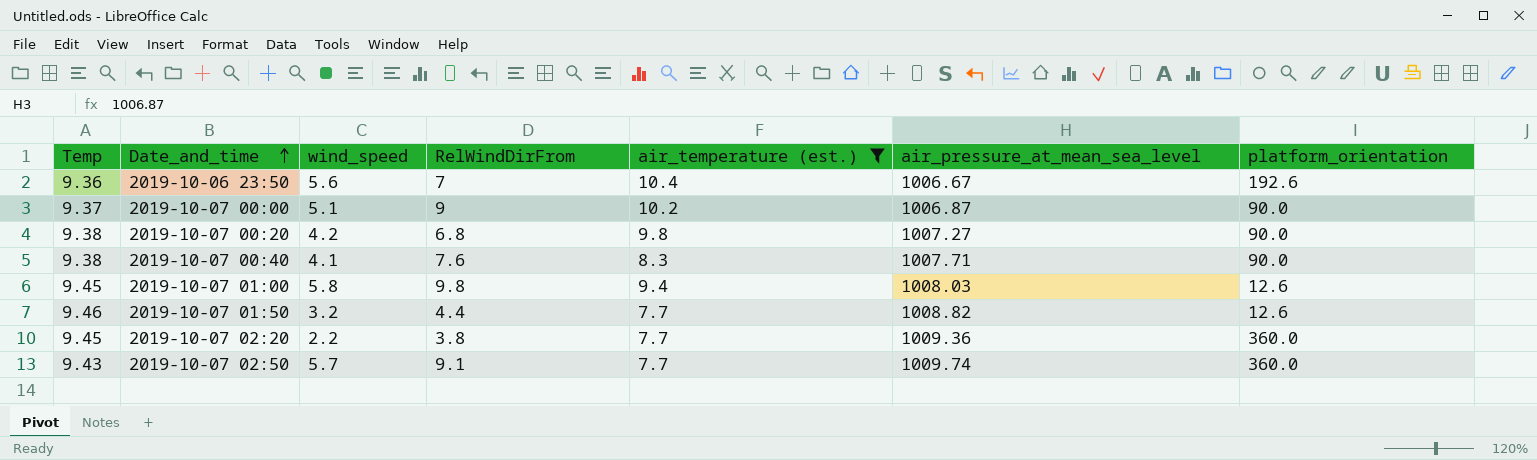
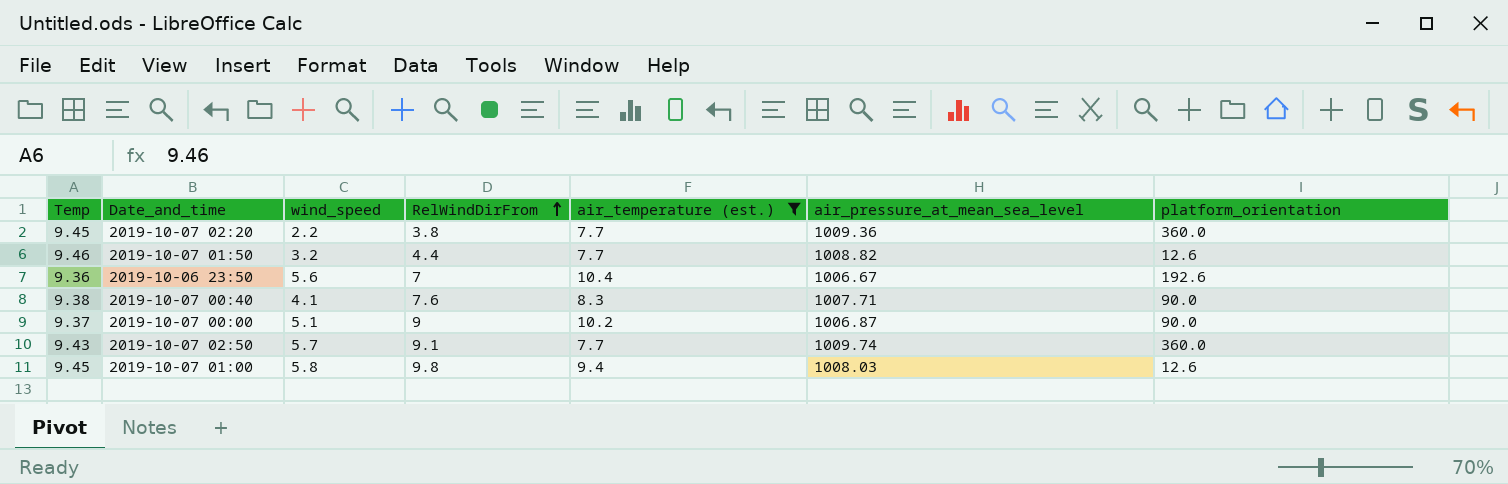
row order: Date_and_time ascending -> RelWindDirFrom ascending
row 2019-10-07 00:20: 9.38 | 4.2 | 6.8 | 9.8 | 1007.27 | 90.0 -> none

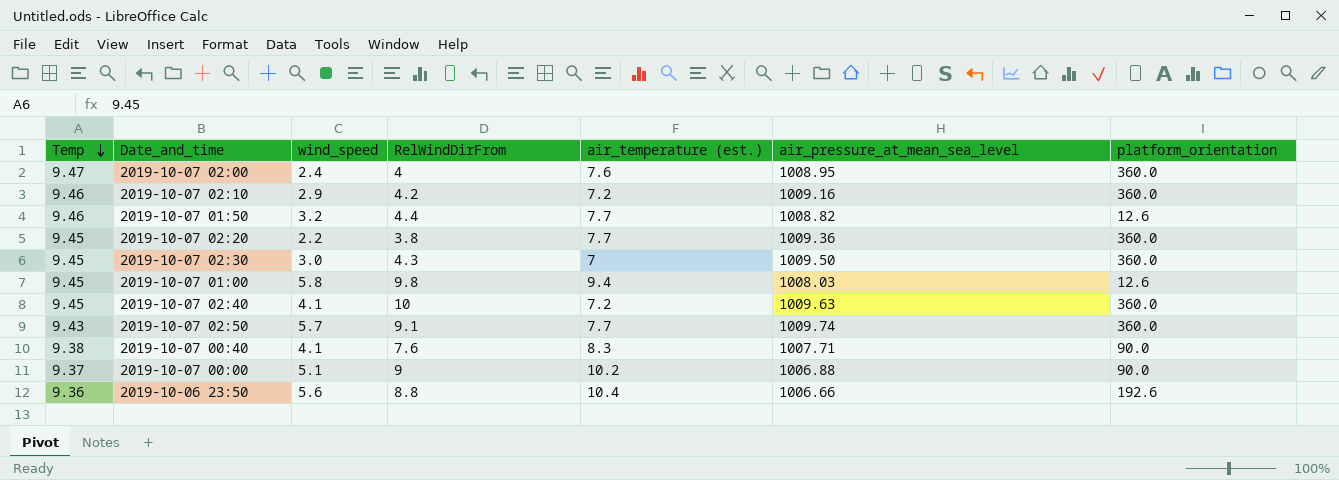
filter: air_temperature (est.) >= 7.7 -> none
row order: RelWindDirFrom ascending -> Temp descending
2019-10-07 00:00 | air_pressure_at_mean_sea_level: 1006.87 -> 1006.88
2019-10-06 23:50 | RelWindDirFrom: 7 -> 8.8
2019-10-06 23:50 | air_pressure_at_mean_sea_level: 1006.67 -> 1006.66

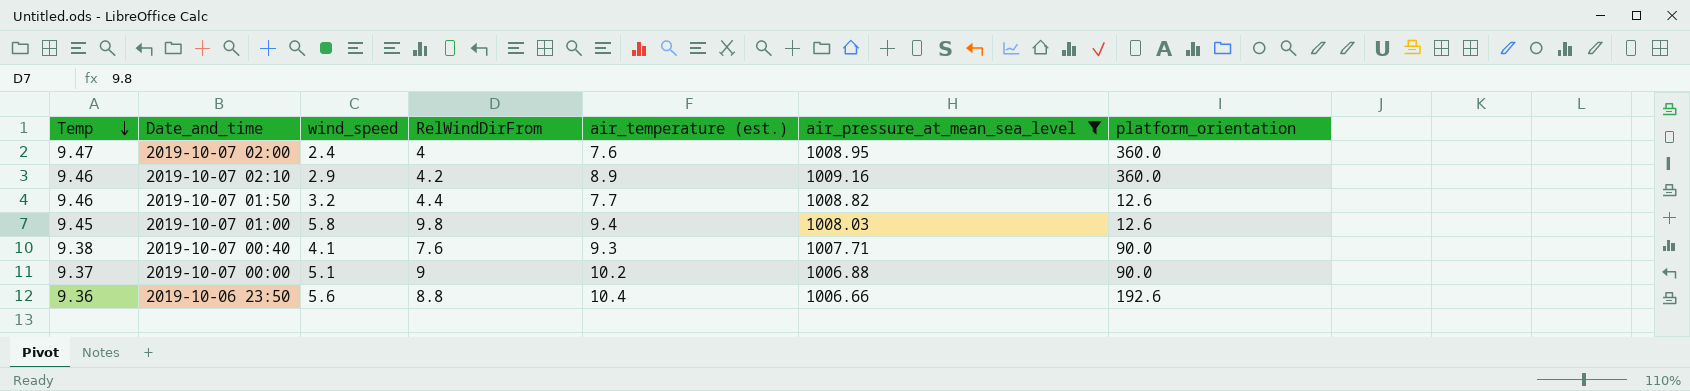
filter: none -> air_pressure_at_mean_sea_level <= 1009.16
2019-10-07 02:10 | air_temperature (est.): 7.2 -> 8.9
2019-10-07 00:40 | air_temperature (est.): 8.3 -> 9.3

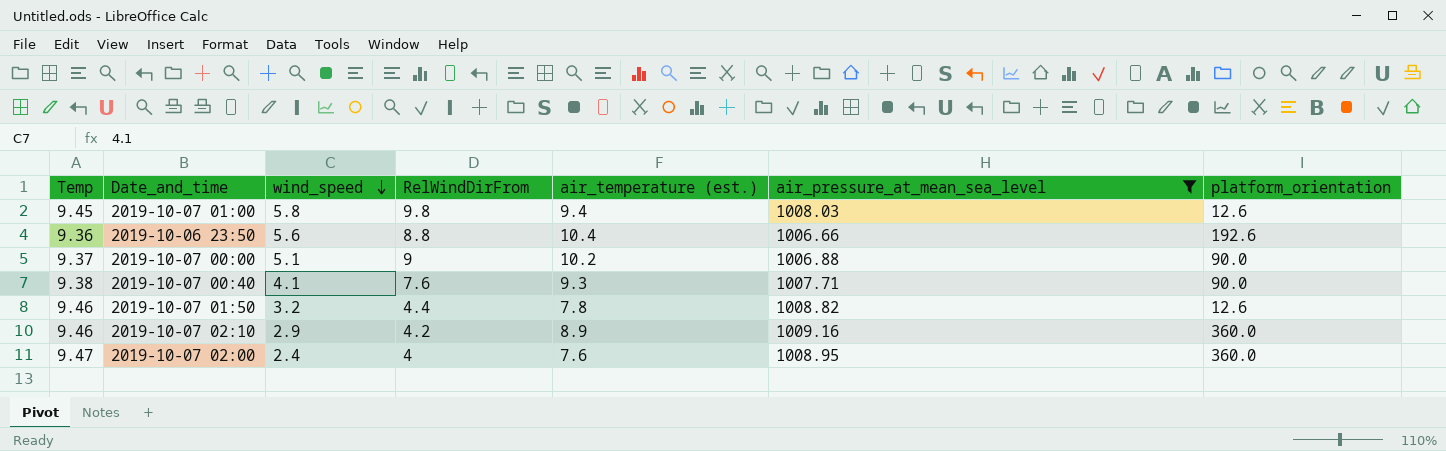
row order: Temp descending -> wind_speed descending
2019-10-07 01:50 | air_temperature (est.): 7.7 -> 7.8

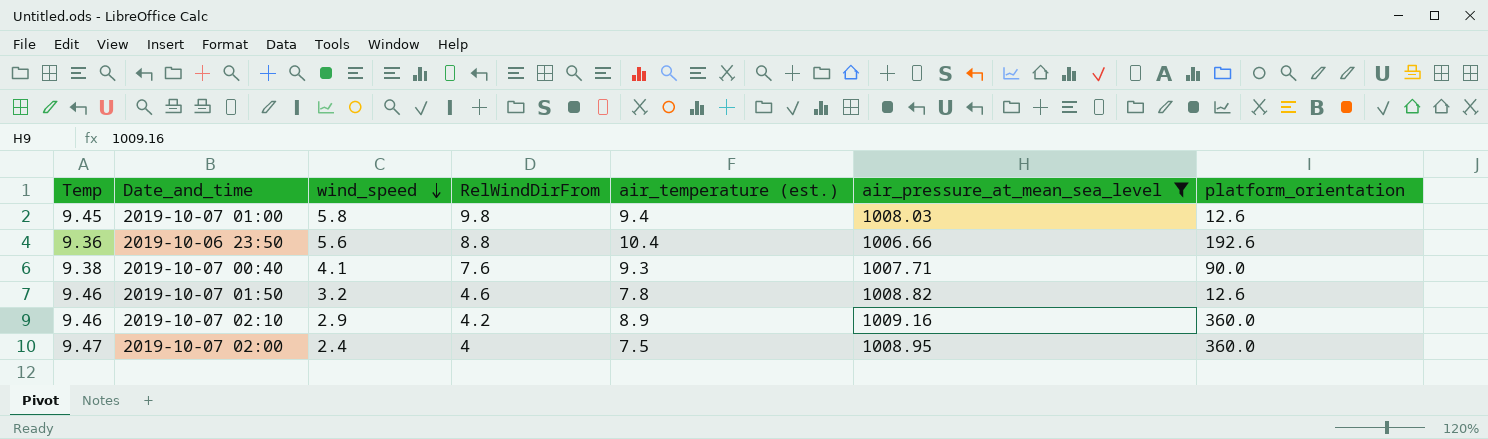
row 2019-10-07 00:00: 9.37 | 5.1 | 9 | 10.2 | 1006.88 | 90.0 -> none
2019-10-07 01:50 | RelWindDirFrom: 4.4 -> 4.6
2019-10-07 02:00 | air_temperature (est.): 7.6 -> 7.5

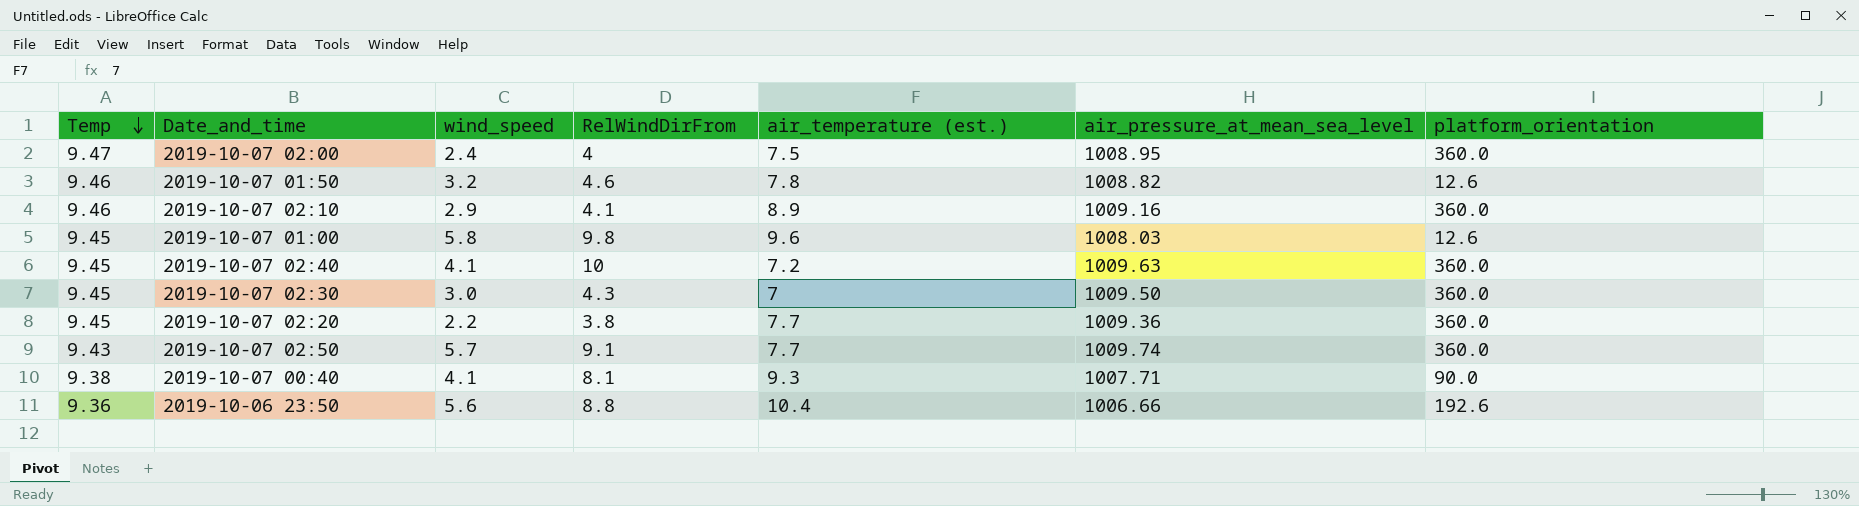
filter: air_pressure_at_mean_sea_level <= 1009.16 -> none
row order: wind_speed descending -> Temp descending
2019-10-07 02:10 | RelWindDirFrom: 4.2 -> 4.1
2019-10-07 01:00 | air_temperature (est.): 9.4 -> 9.6
2019-10-07 00:40 | RelWindDirFrom: 7.6 -> 8.1

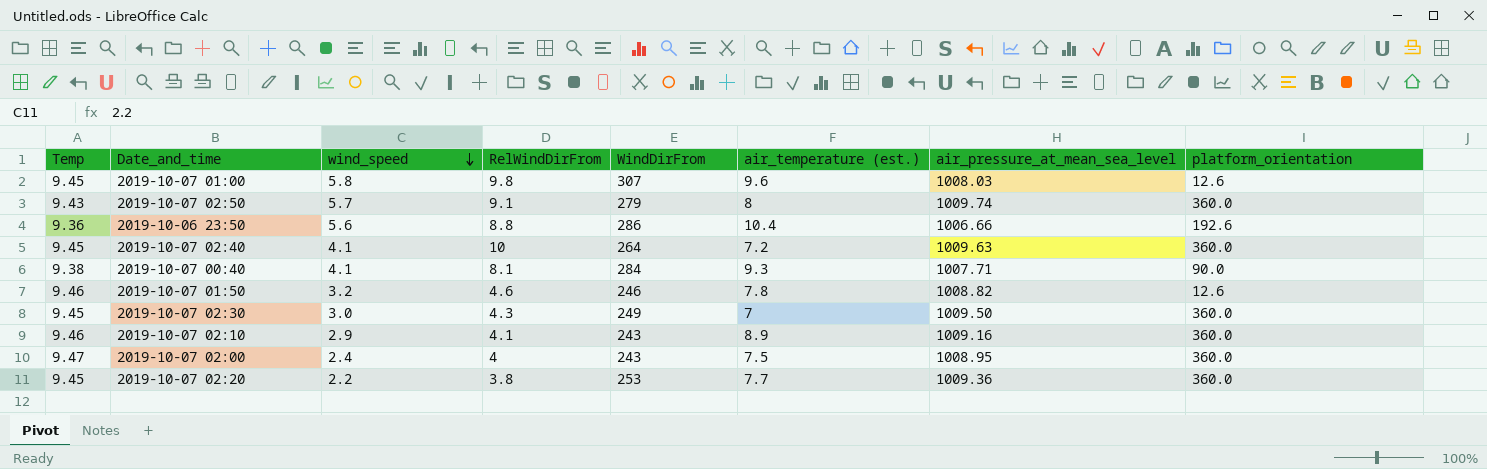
row order: Temp descending -> wind_speed descending
column WindDirFrom | position: none -> 5
2019-10-07 02:50 | air_temperature (est.): 7.7 -> 8

